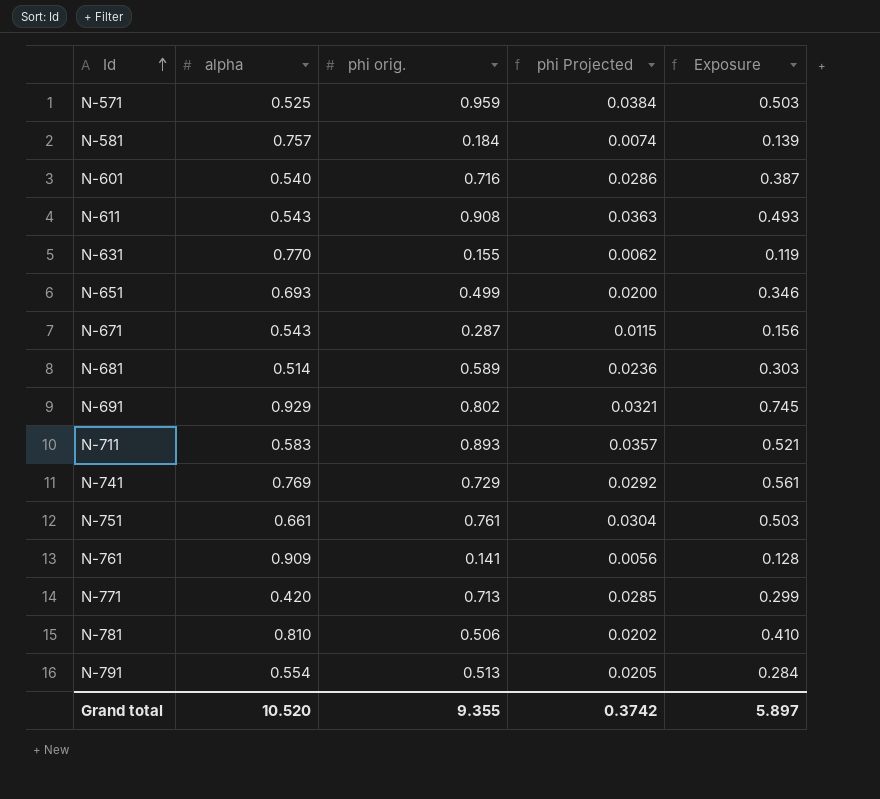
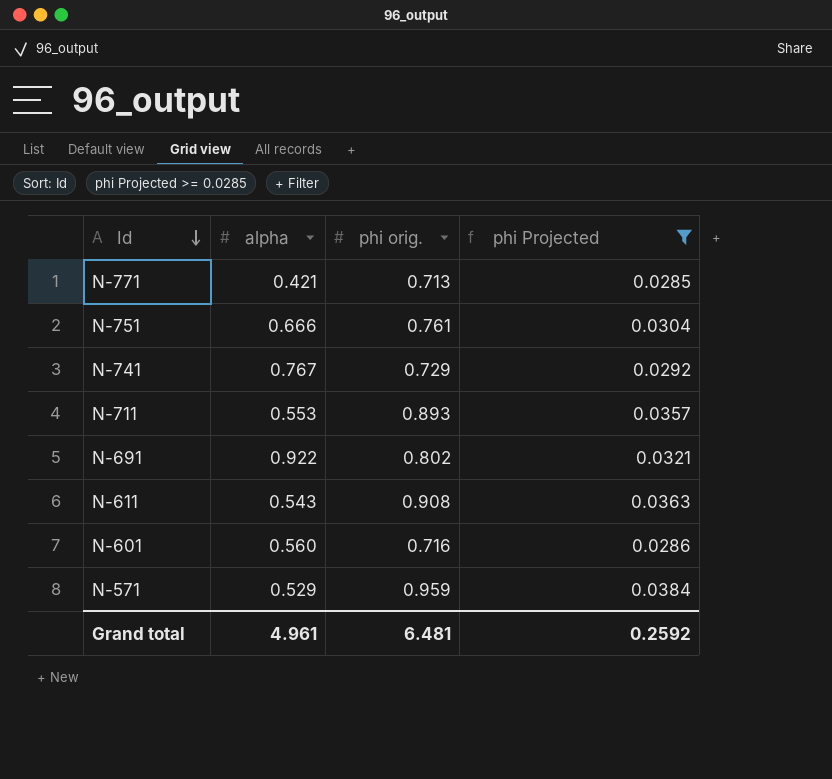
filter: none -> phi Projected >= 0.0285
row order: Id ascending -> Id descending
column Exposure | formula: [alpha] * [phi orig.] -> none
N-771 | alpha: 0.420 -> 0.421
N-751 | alpha: 0.661 -> 0.666
N-741 | alpha: 0.769 -> 0.767
N-711 | alpha: 0.583 -> 0.553
N-691 | alpha: 0.929 -> 0.922
N-601 | alpha: 0.540 -> 0.560
N-571 | alpha: 0.525 -> 0.529
Grand total | alpha: 10.520 -> 4.961
Grand total | phi orig.: 9.355 -> 6.481
Grand total | phi Projected: 0.3742 -> 0.2592

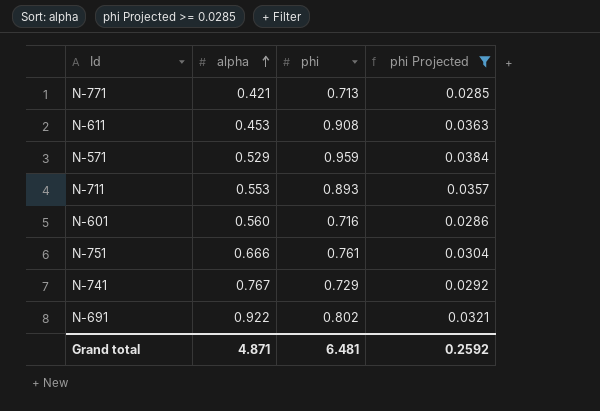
row order: Id descending -> alpha ascending
column name: phi orig. -> phi
N-611 | alpha: 0.543 -> 0.453
Grand total | alpha: 4.961 -> 4.871

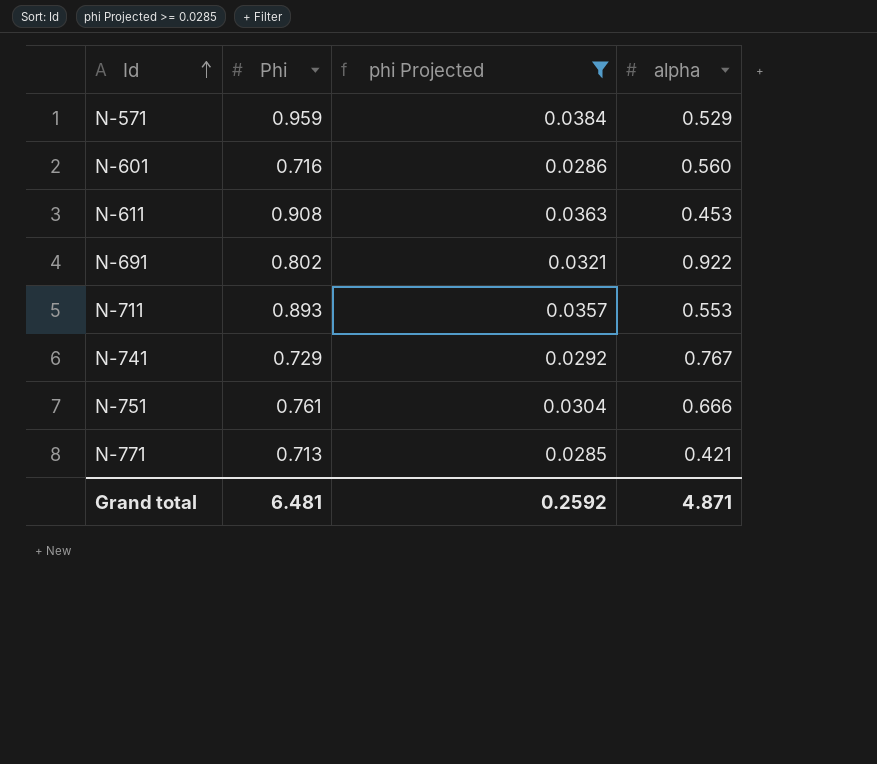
row order: alpha ascending -> Id ascending
column name: phi -> Phi
column alpha | position: 2 -> 4

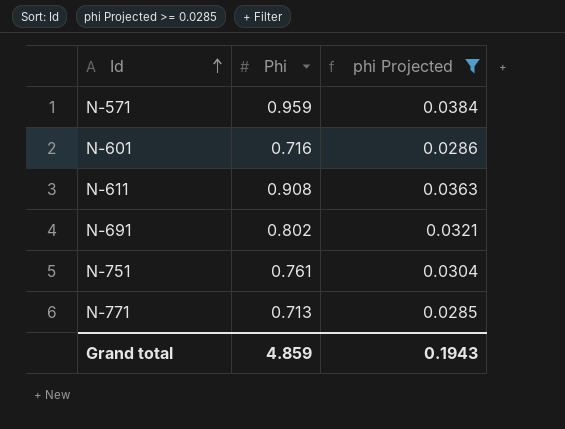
column alpha | position: 4 -> none
row N-711: 0.893 | 0.0357 | 0.553 -> none
row N-741: 0.729 | 0.0292 | 0.767 -> none
Grand total | Phi: 6.481 -> 4.859
Grand total | phi Projected: 0.2592 -> 0.1943

